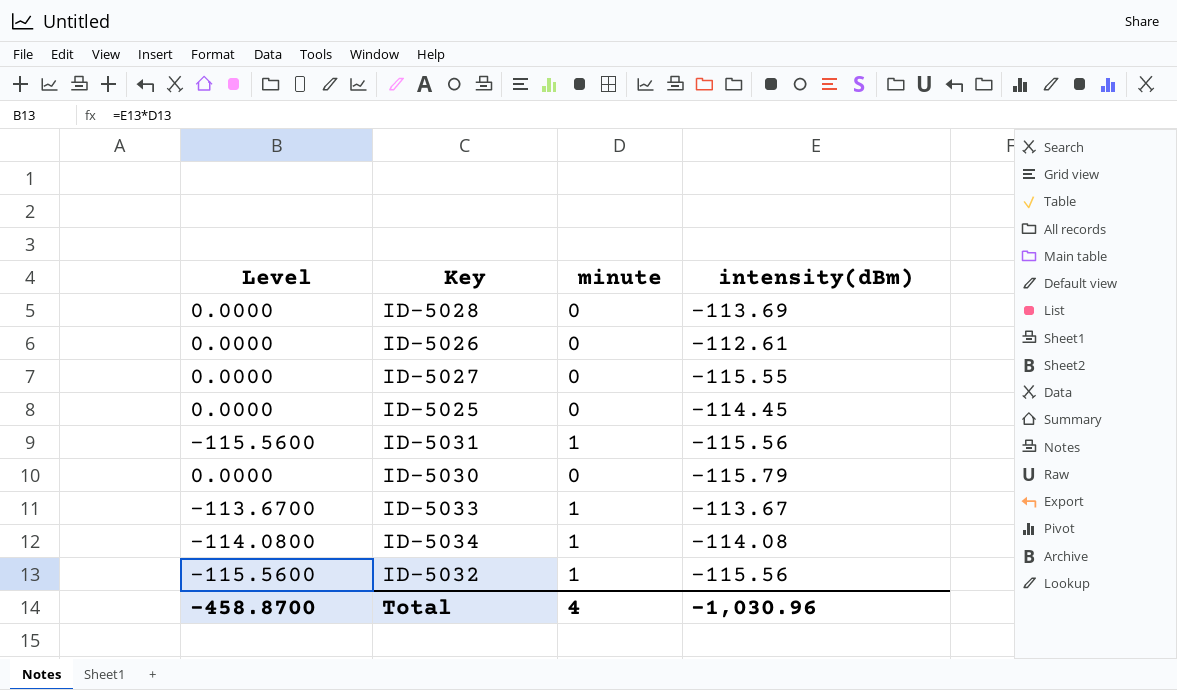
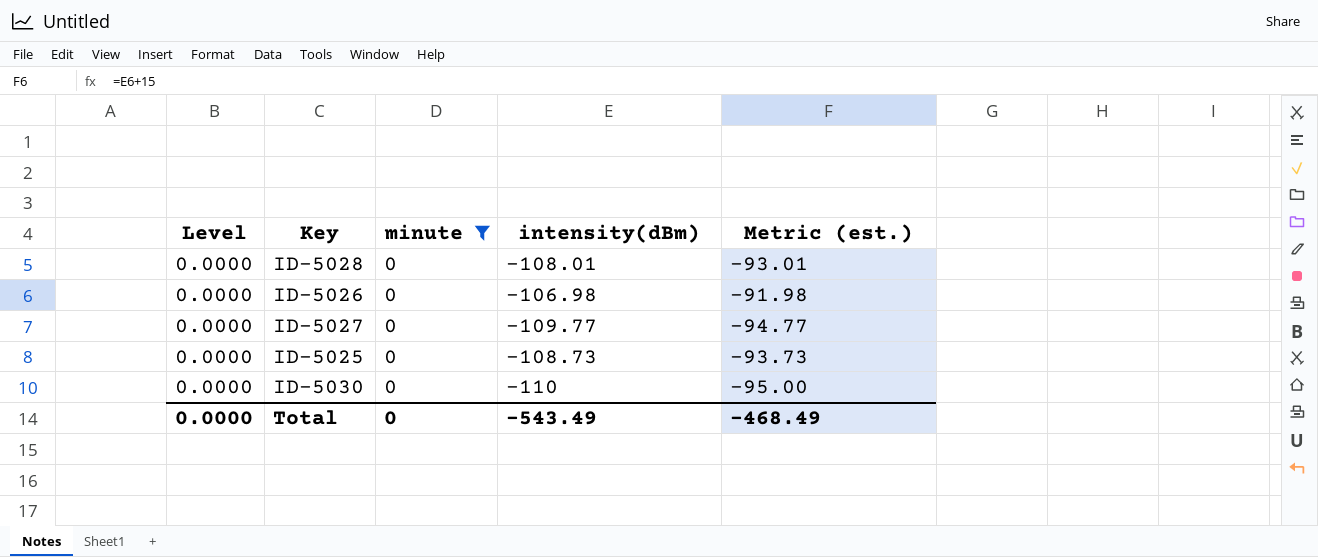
filter: none -> minute = 0
column Metric (est.) | formula: none -> [intensity(dBm)] + 15
ID-5028 | intensity(dBm): -113.69 -> -108.01
ID-5026 | intensity(dBm): -112.61 -> -106.98
ID-5027 | intensity(dBm): -115.55 -> -109.77
ID-5025 | intensity(dBm): -114.45 -> -108.73
ID-5030 | intensity(dBm): -115.79 -> -110
Total | Level: -458.8700 -> 0.0000
Total | minute: 4 -> 0
Total | intensity(dBm): -1,030.96 -> -543.49

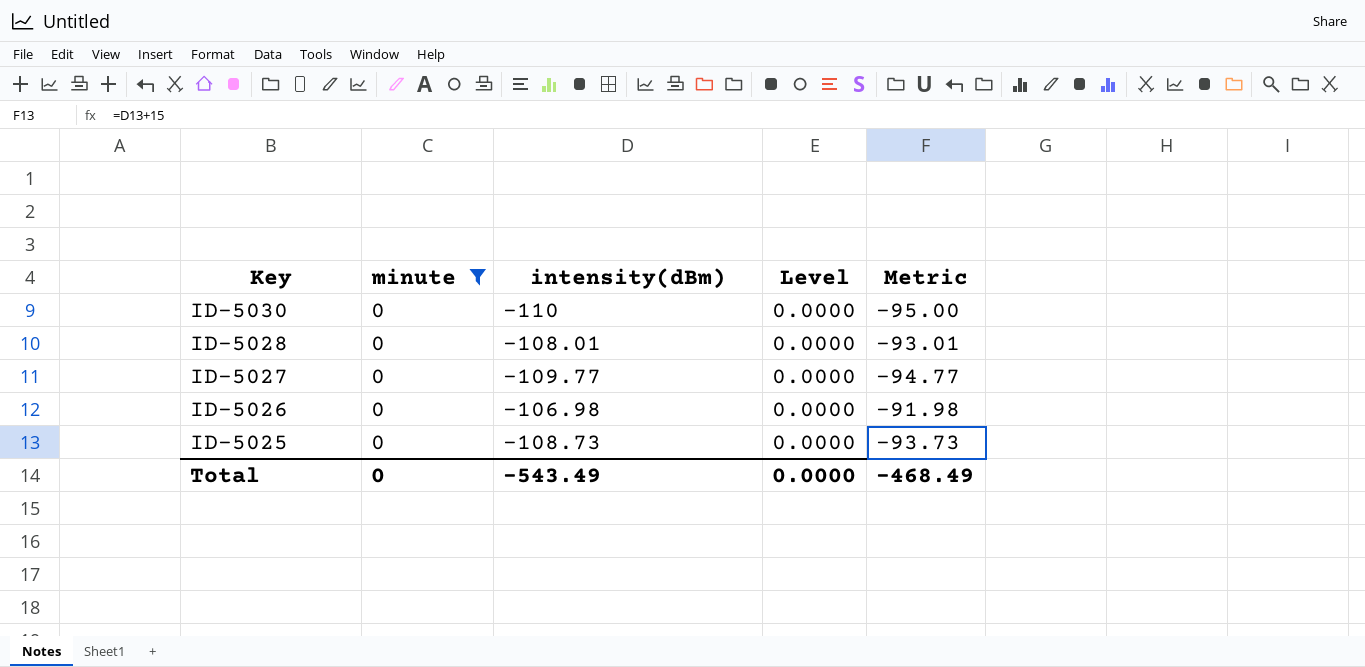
row order: none -> Key descending
column Level | position: 1 -> 4
column name: Metric (est.) -> Metric

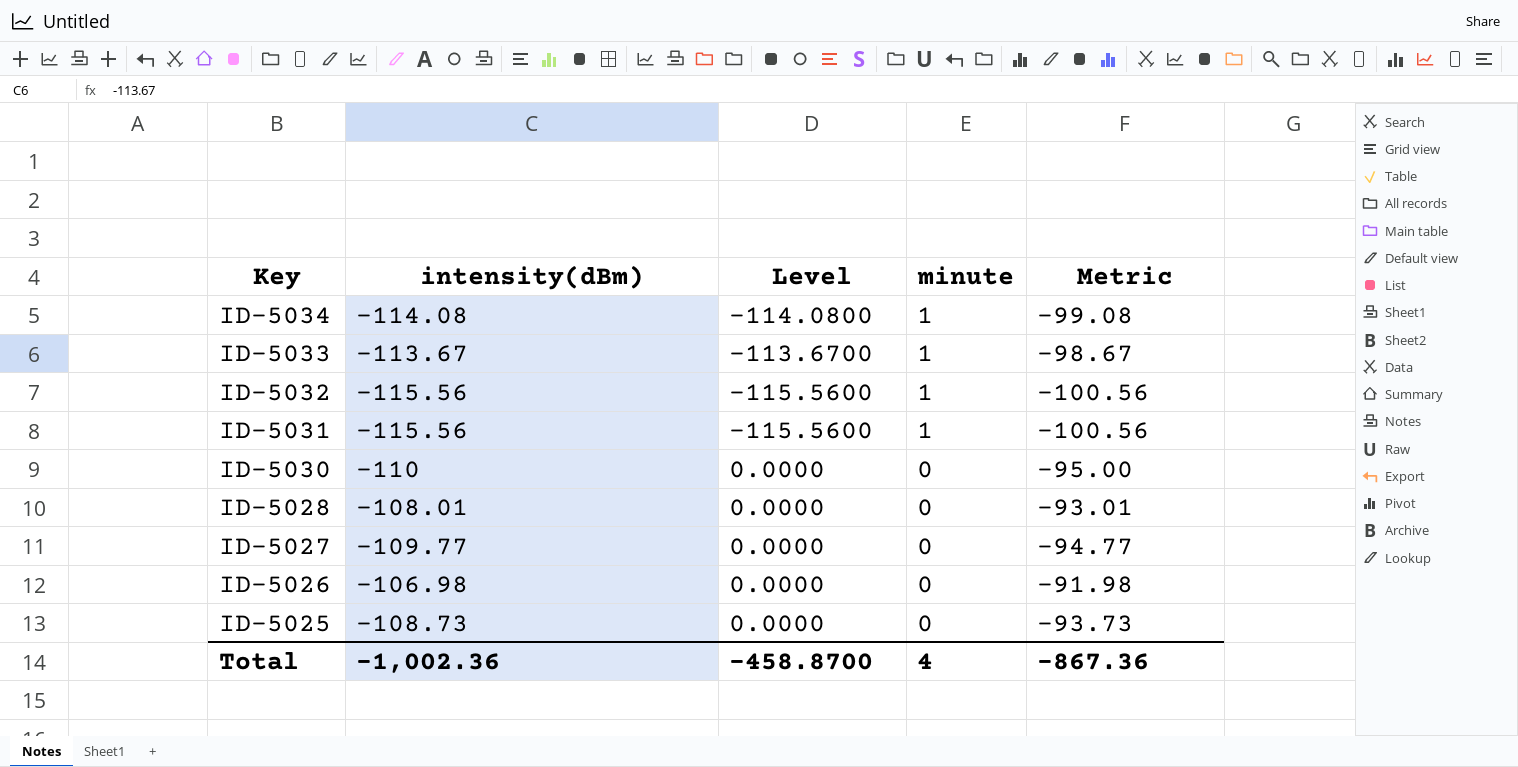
filter: minute = 0 -> none
column minute | position: 2 -> 4
Total | intensity(dBm): -543.49 -> -1,002.36
Total | Level: 0.0000 -> -458.8700
Total | minute: 0 -> 4
Total | Metric: -468.49 -> -867.36

